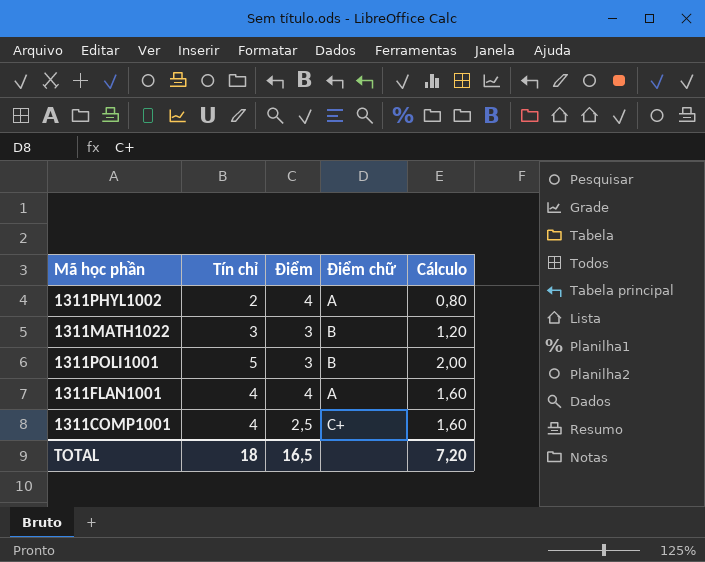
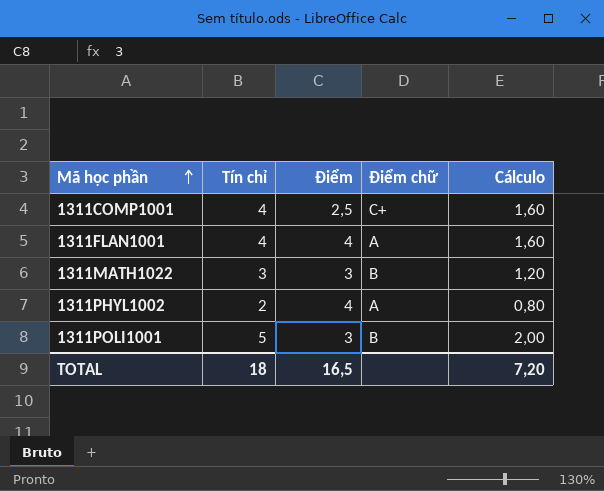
row order: none -> Mã học phần ascending

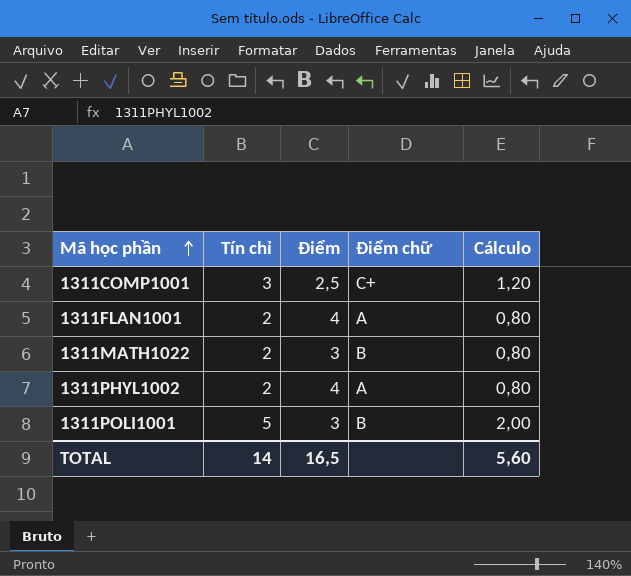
1311COMP1001 | Tín chỉ: 4 -> 3
1311COMP1001 | Cálculo: 1,60 -> 1,20
1311FLAN1001 | Tín chỉ: 4 -> 2
1311FLAN1001 | Cálculo: 1,60 -> 0,80
1311MATH1022 | Tín chỉ: 3 -> 2
1311MATH1022 | Cálculo: 1,20 -> 0,80
TOTAL | Tín chỉ: 18 -> 14
TOTAL | Cálculo: 7,20 -> 5,60

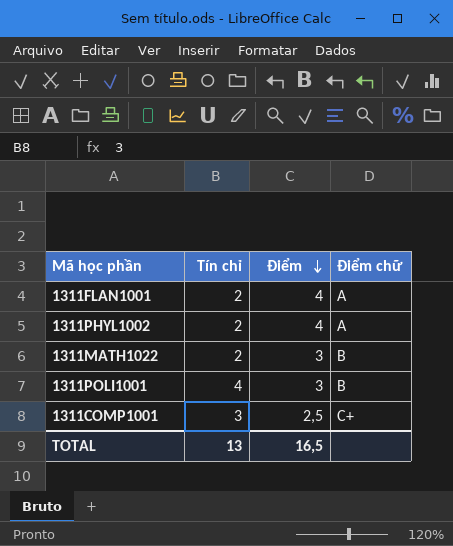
row order: Mã học phần ascending -> Điểm descending
column Cálculo | formula: [Tín chỉ] * 0,4 -> none
1311POLI1001 | Tín chỉ: 5 -> 4
TOTAL | Tín chỉ: 14 -> 13

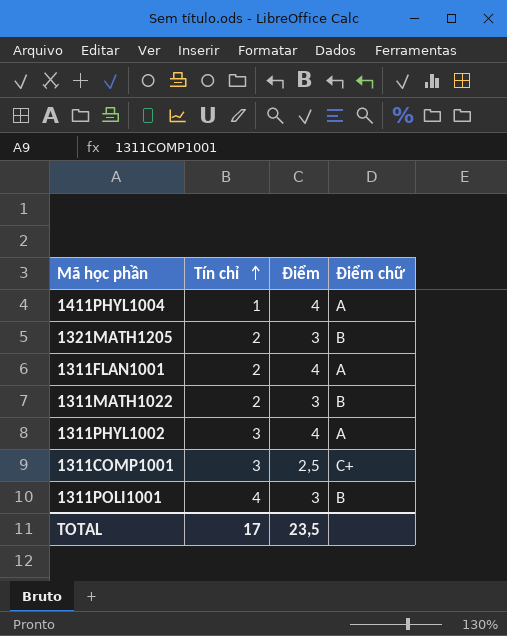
row order: Điểm descending -> Tín chỉ ascending
row 1411PHYL1004: none -> 1 | 4 | A
row 1321MATH1205: none -> 2 | 3 | B
1311PHYL1002 | Tín chỉ: 2 -> 3
TOTAL | Tín chỉ: 13 -> 17
TOTAL | Điểm: 16,5 -> 23,5

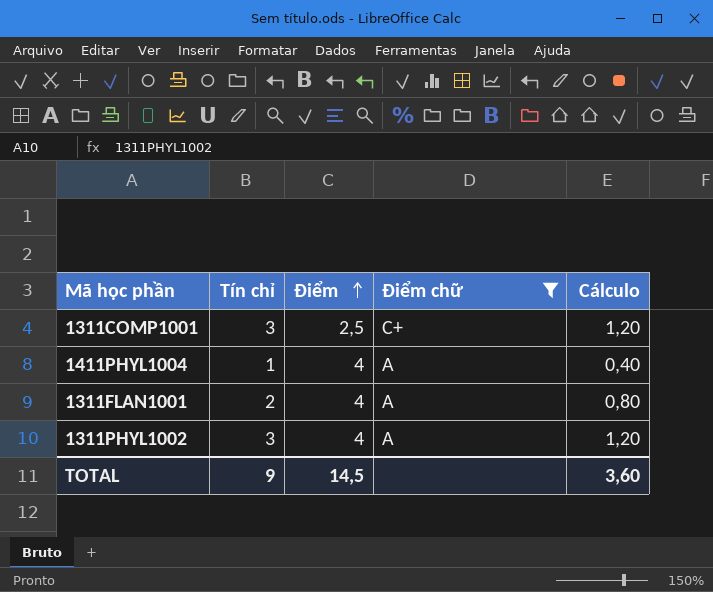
filter: none -> Điểm chữ != B
row order: Tín chỉ ascending -> Điểm ascending
column Cálculo | formula: none -> [Tín chỉ] * 0,4
TOTAL | Tín chỉ: 17 -> 9
TOTAL | Điểm: 23,5 -> 14,5

